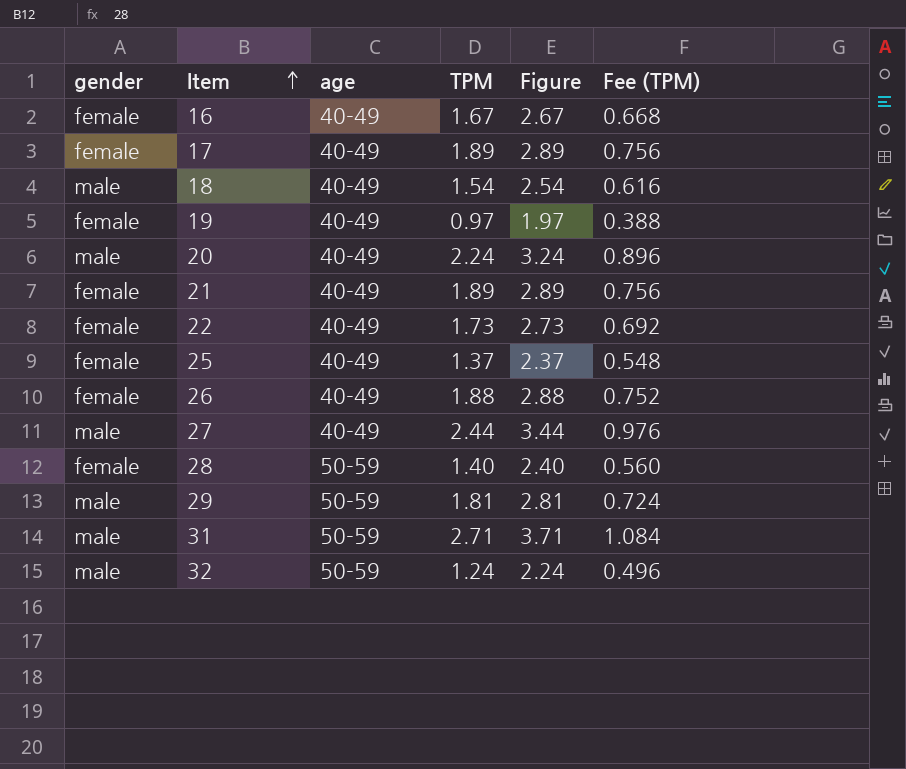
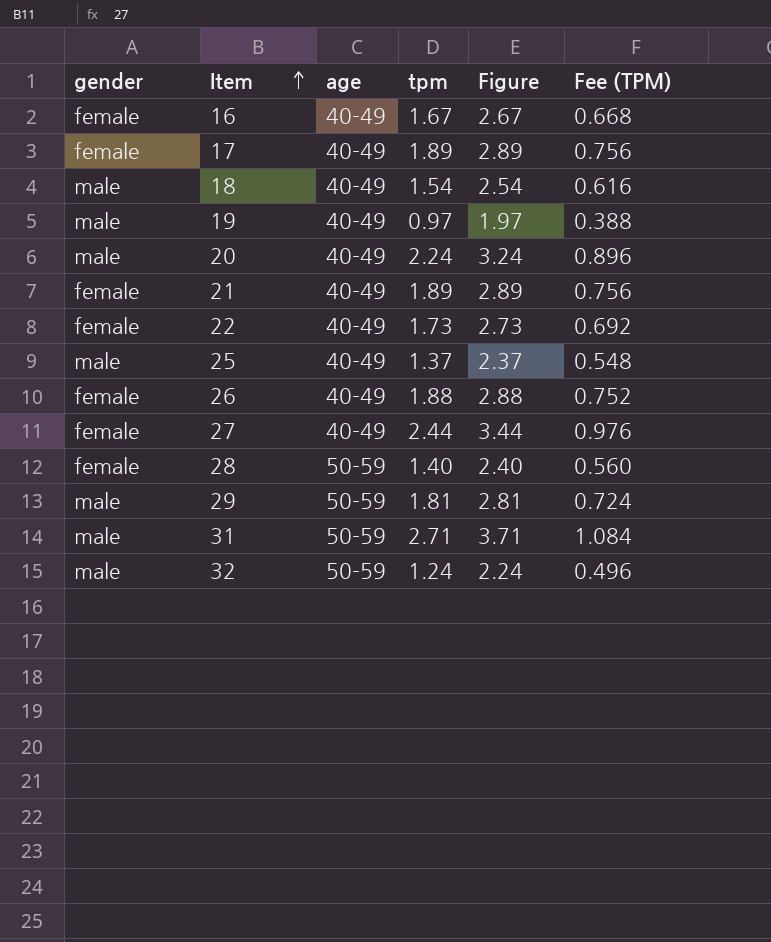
column name: TPM -> tpm
19 | gender: female -> male
25 | gender: female -> male
27 | gender: male -> female

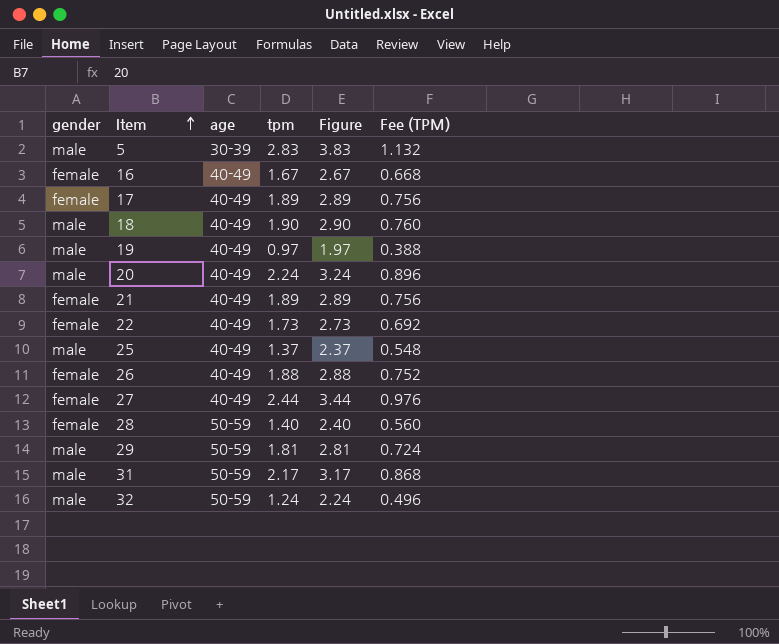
row 5: none -> male | 30-39 | 2.83 | 3.83 | 1.132
18 | tpm: 1.54 -> 1.90
18 | Figure: 2.54 -> 2.90
18 | Fee (TPM): 0.616 -> 0.760
31 | tpm: 2.71 -> 2.17
31 | Figure: 3.71 -> 3.17
31 | Fee (TPM): 1.084 -> 0.868

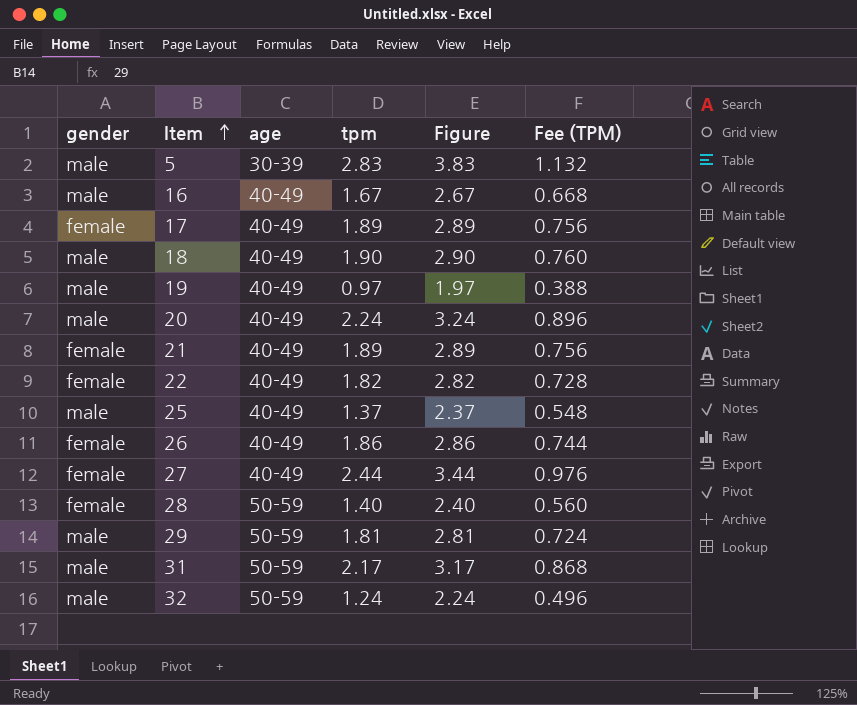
16 | gender: female -> male
22 | tpm: 1.73 -> 1.82
22 | Figure: 2.73 -> 2.82
22 | Fee (TPM): 0.692 -> 0.728
26 | tpm: 1.88 -> 1.86
26 | Figure: 2.88 -> 2.86
26 | Fee (TPM): 0.752 -> 0.744

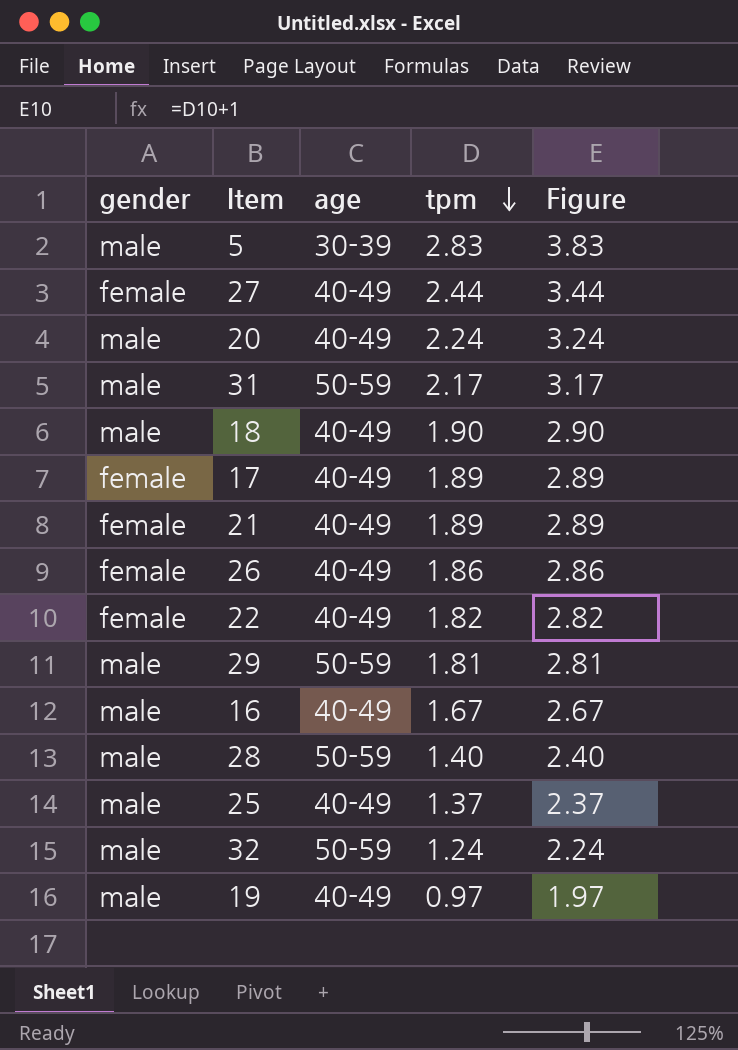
row order: Item ascending -> tpm descending
column Fee (TPM) | formula: [tpm] * 0.4 -> none
28 | gender: female -> male

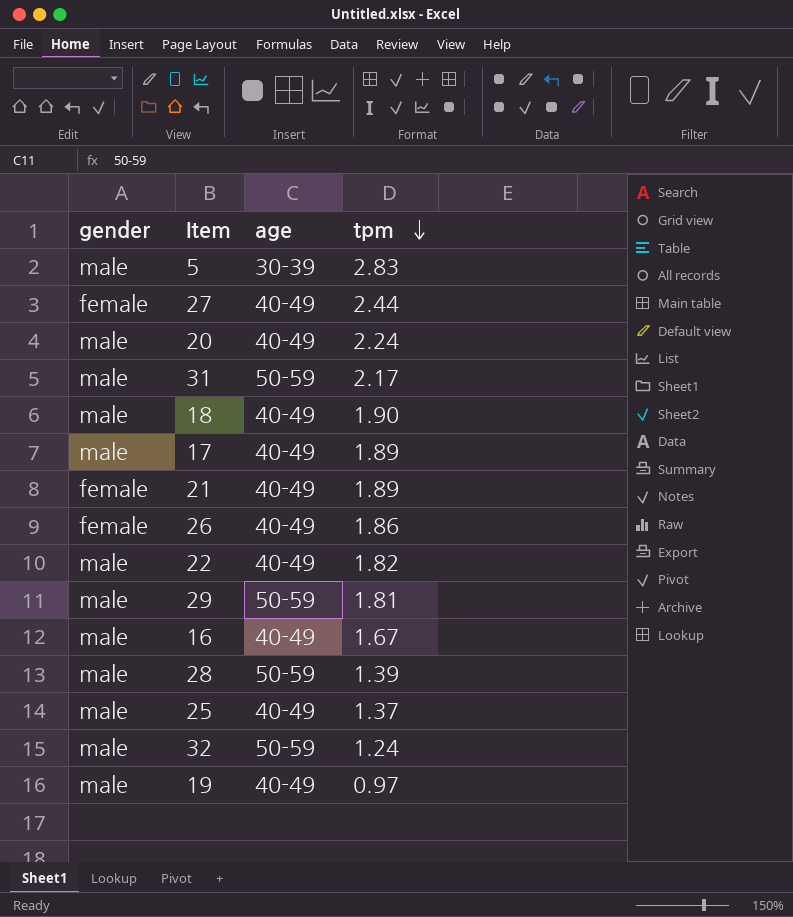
column Figure | formula: [tpm] + 1 -> none
17 | gender: female -> male
22 | gender: female -> male
28 | tpm: 1.40 -> 1.39

